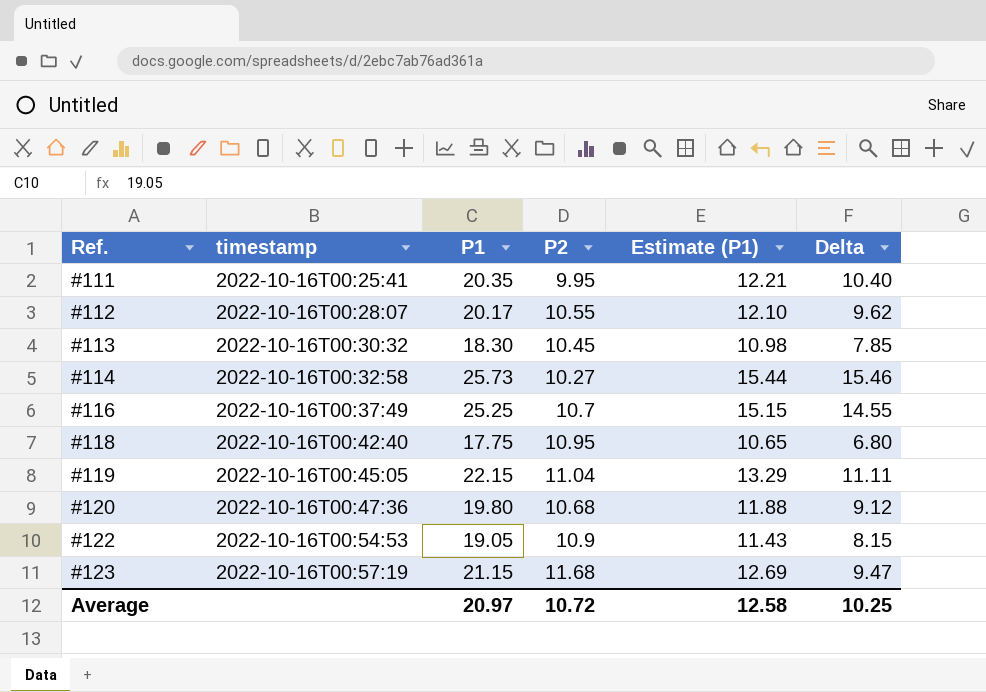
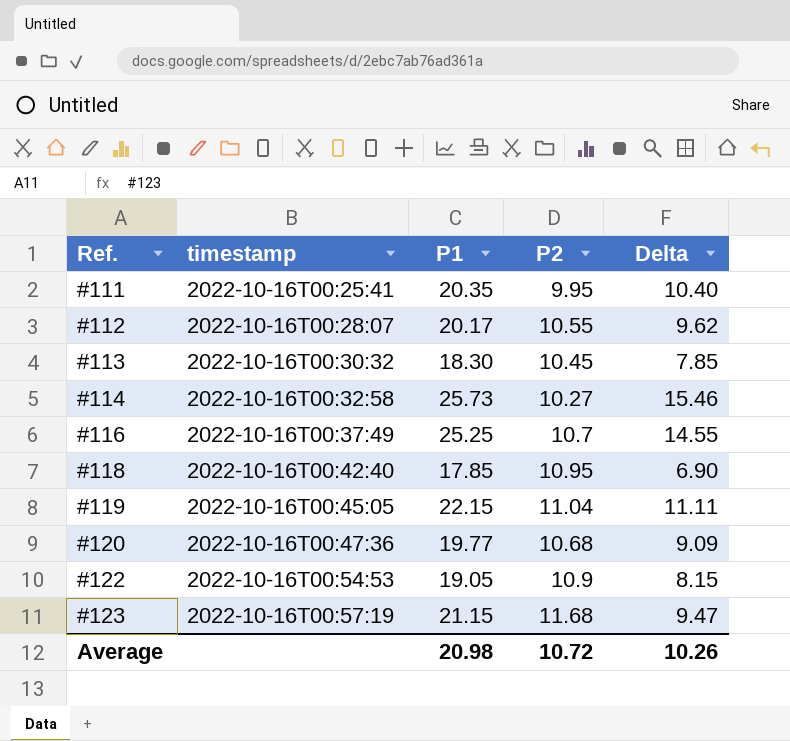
column Estimate (P1) | formula: [P1] * 0.6 -> none
#118 | P1: 17.75 -> 17.85
#118 | Delta: 6.80 -> 6.90
#120 | P1: 19.80 -> 19.77
#120 | Delta: 9.12 -> 9.09
Average | P1: 20.97 -> 20.98
Average | Delta: 10.25 -> 10.26

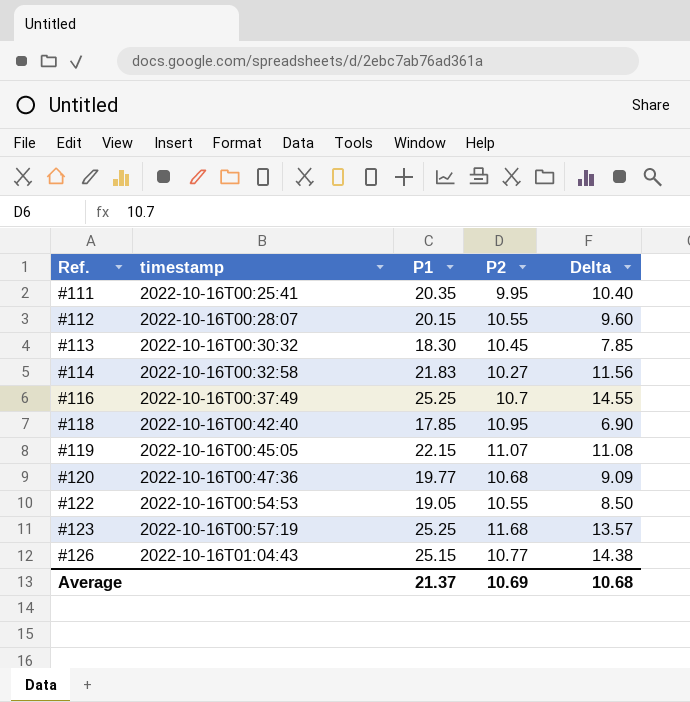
#112 | P1: 20.17 -> 20.15
#112 | Delta: 9.62 -> 9.60
#114 | P1: 25.73 -> 21.83
#114 | Delta: 15.46 -> 11.56
#119 | P2: 11.04 -> 11.07
#119 | Delta: 11.11 -> 11.08
#122 | P2: 10.9 -> 10.55
#122 | Delta: 8.15 -> 8.50
#123 | P1: 21.15 -> 25.25
#123 | Delta: 9.47 -> 13.57
row #126: none -> 2022-10-16T01:04:43 | 25.15 | 10.77 | 14.38
Average | P1: 20.98 -> 21.37
Average | P2: 10.72 -> 10.69
Average | Delta: 10.26 -> 10.68

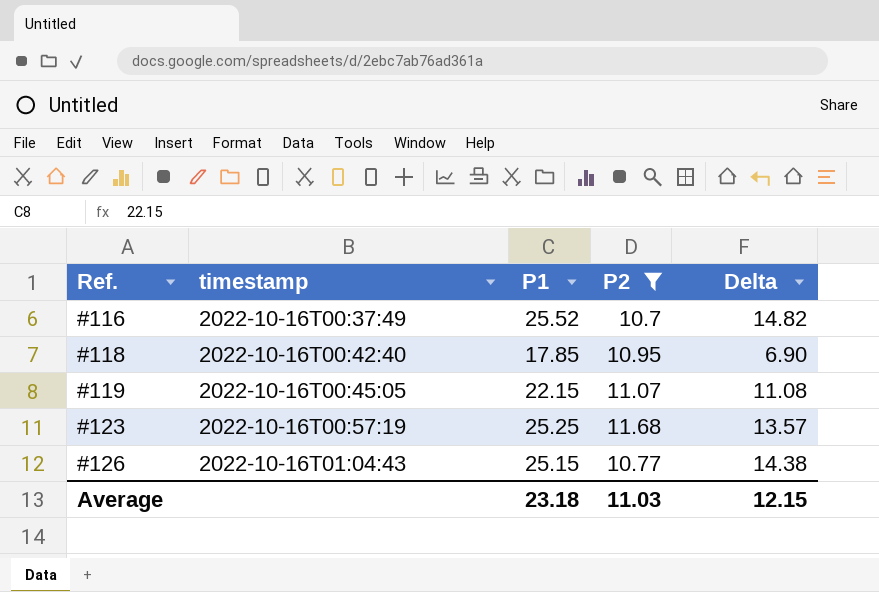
filter: none -> P2 >= 10.7
#116 | P1: 25.25 -> 25.52
#116 | Delta: 14.55 -> 14.82
Average | P1: 21.37 -> 23.18
Average | P2: 10.69 -> 11.03
Average | Delta: 10.68 -> 12.15

